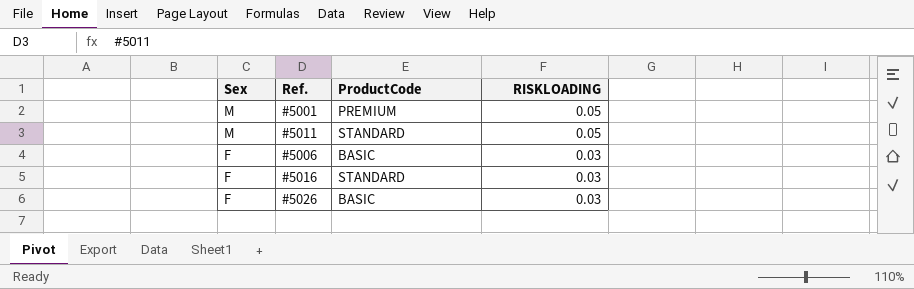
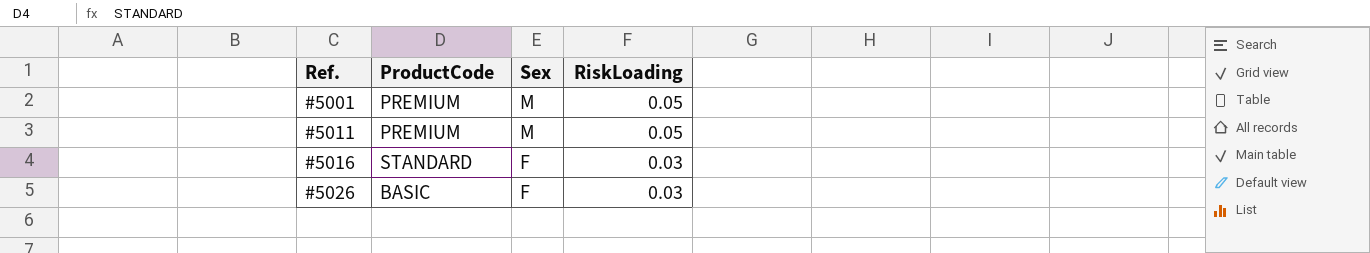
column Sex | position: 1 -> 3
column name: RISKLOADING -> RiskLoading
row #5006: F | BASIC | 0.03 -> none
#5011 | ProductCode: STANDARD -> PREMIUM

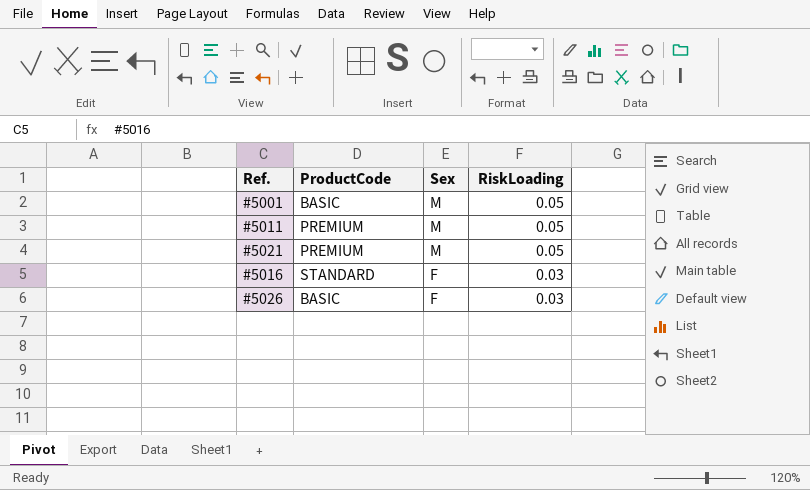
#5001 | ProductCode: PREMIUM -> BASIC
row #5021: none -> PREMIUM | M | 0.05

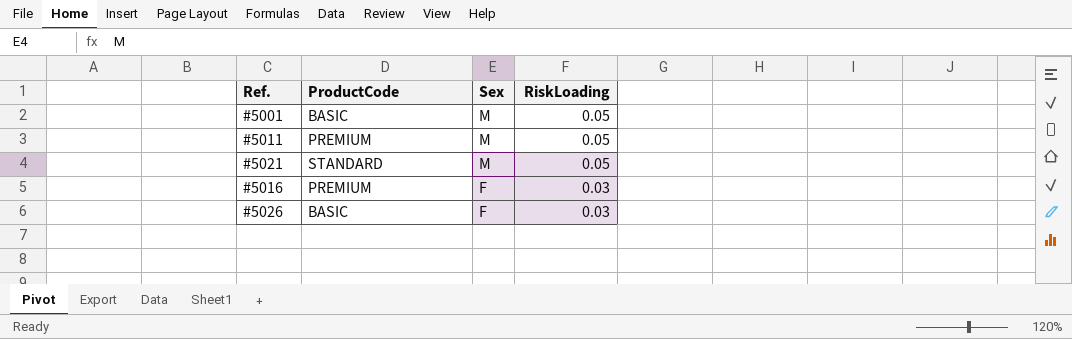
#5021 | ProductCode: PREMIUM -> STANDARD
#5016 | ProductCode: STANDARD -> PREMIUM

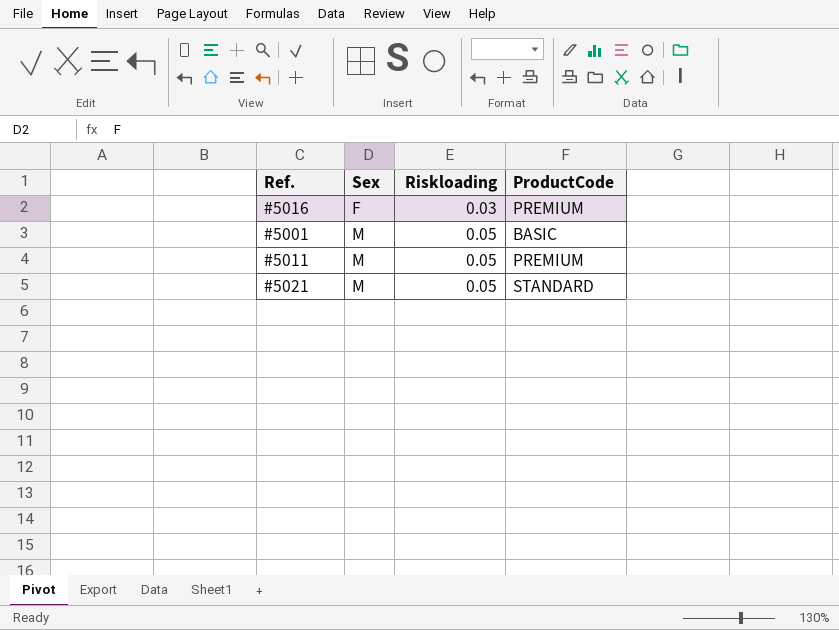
row order: Sex descending -> Sex ascending
column name: RiskLoading -> Riskloading
column ProductCode | position: 2 -> 4
row #5026: BASIC | F | 0.03 -> none

